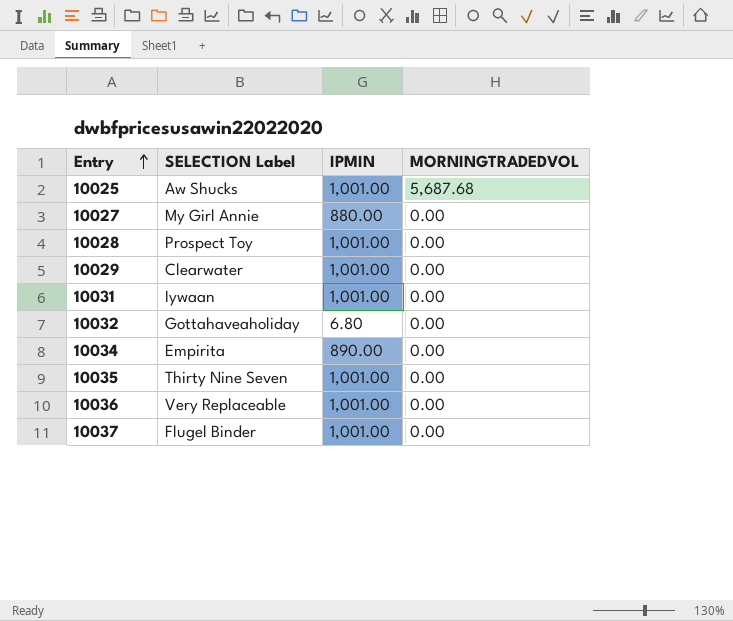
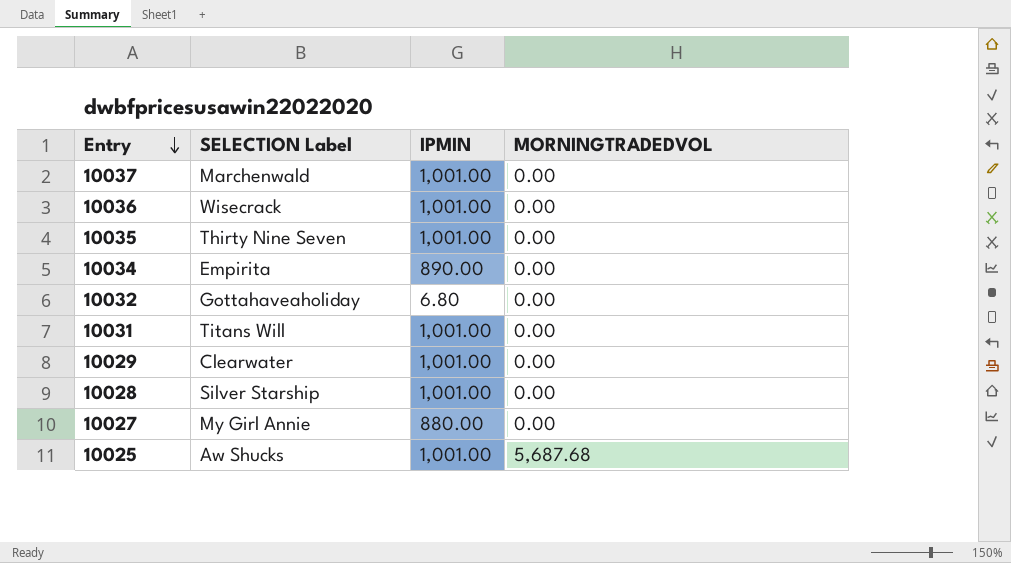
row order: Entry ascending -> Entry descending
10037 | SELECTION Label: Flugel Binder -> Marchenwald
10036 | SELECTION Label: Very Replaceable -> Wisecrack
10031 | SELECTION Label: Iywaan -> Titans Will
10028 | SELECTION Label: Prospect Toy -> Silver Starship

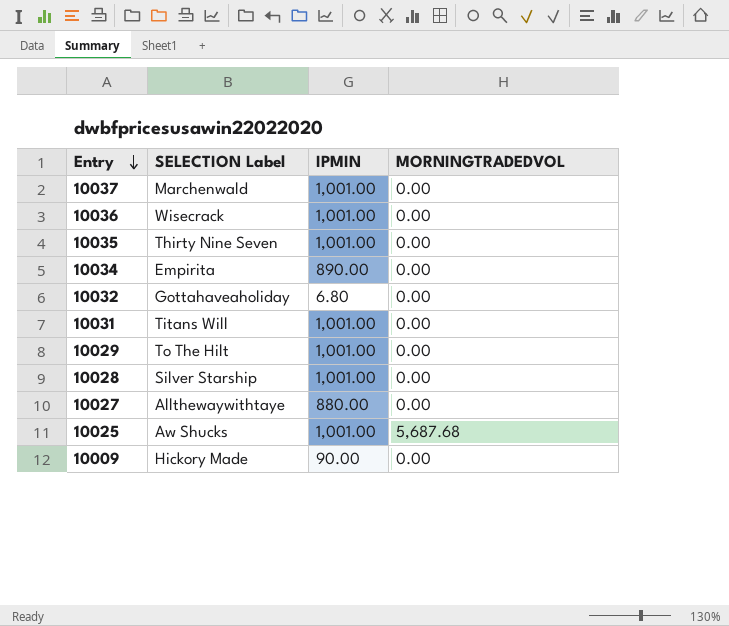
10029 | SELECTION Label: Clearwater -> To The Hilt
10027 | SELECTION Label: My Girl Annie -> Allthewaywithtaye
row 10009: none -> Hickory Made | 90.00 | 0.00

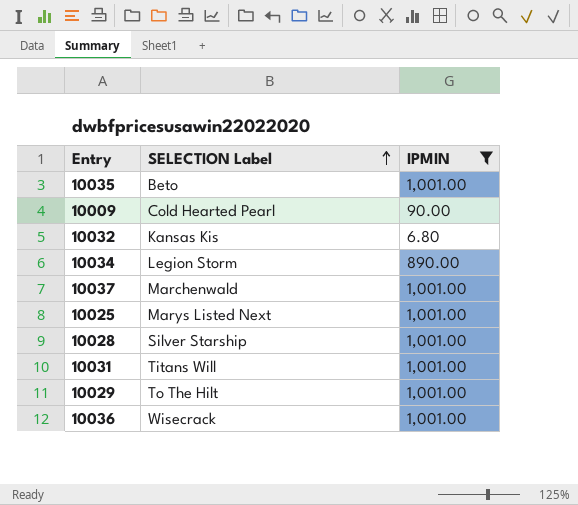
filter: none -> IPMIN != 880.00
row order: Entry descending -> SELECTION Label ascending
column MORNINGTRADEDVOL | position: 4 -> none
10035 | SELECTION Label: Thirty Nine Seven -> Beto
10009 | SELECTION Label: Hickory Made -> Cold Hearted Pearl
10032 | SELECTION Label: Gottahaveaholiday -> Kansas Kis
10034 | SELECTION Label: Empirita -> Legion Storm
10025 | SELECTION Label: Aw Shucks -> Marys Listed Next

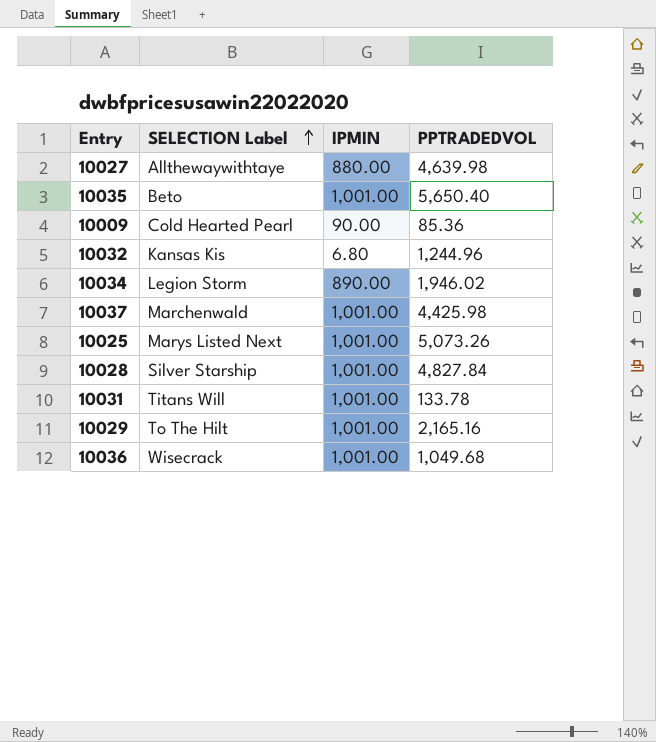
filter: IPMIN != 880.00 -> none
column PPTRADEDVOL | position: none -> 4

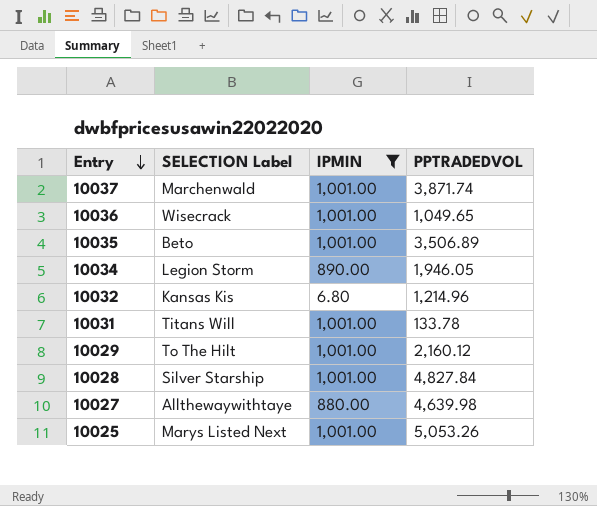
filter: none -> IPMIN != 90.00
row order: SELECTION Label ascending -> Entry descending
10037 | PPTRADEDVOL: 4,425.98 -> 3,871.74
10036 | PPTRADEDVOL: 1,049.68 -> 1,049.65
10035 | PPTRADEDVOL: 5,650.40 -> 3,506.89
10034 | PPTRADEDVOL: 1,946.02 -> 1,946.05
10032 | PPTRADEDVOL: 1,244.96 -> 1,214.96
10029 | PPTRADEDVOL: 2,165.16 -> 2,160.12
10025 | PPTRADEDVOL: 5,073.26 -> 5,053.26

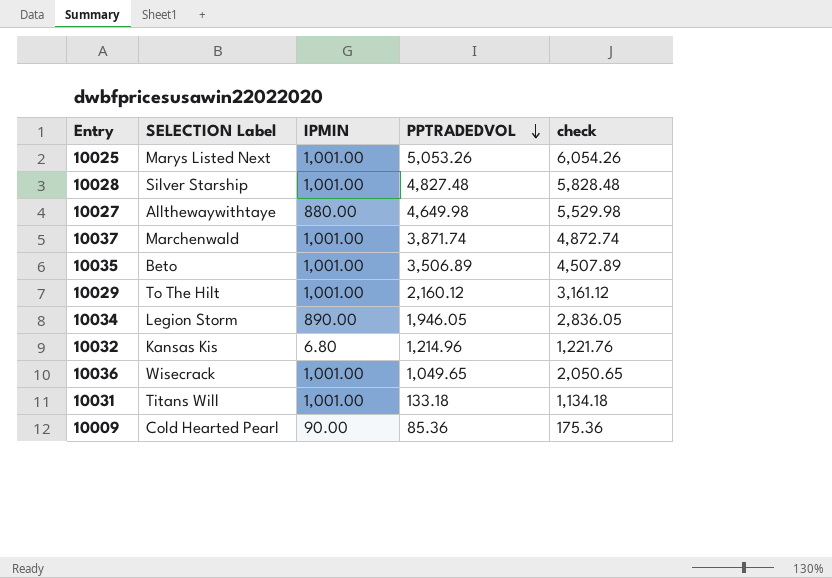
filter: IPMIN != 90.00 -> none
row order: Entry descending -> PPTRADEDVOL descending
column check | formula: none -> [IPMIN] + [PPTRADEDVOL]
10028 | PPTRADEDVOL: 4,827.84 -> 4,827.48
10027 | PPTRADEDVOL: 4,639.98 -> 4,649.98
10031 | PPTRADEDVOL: 133.78 -> 133.18

